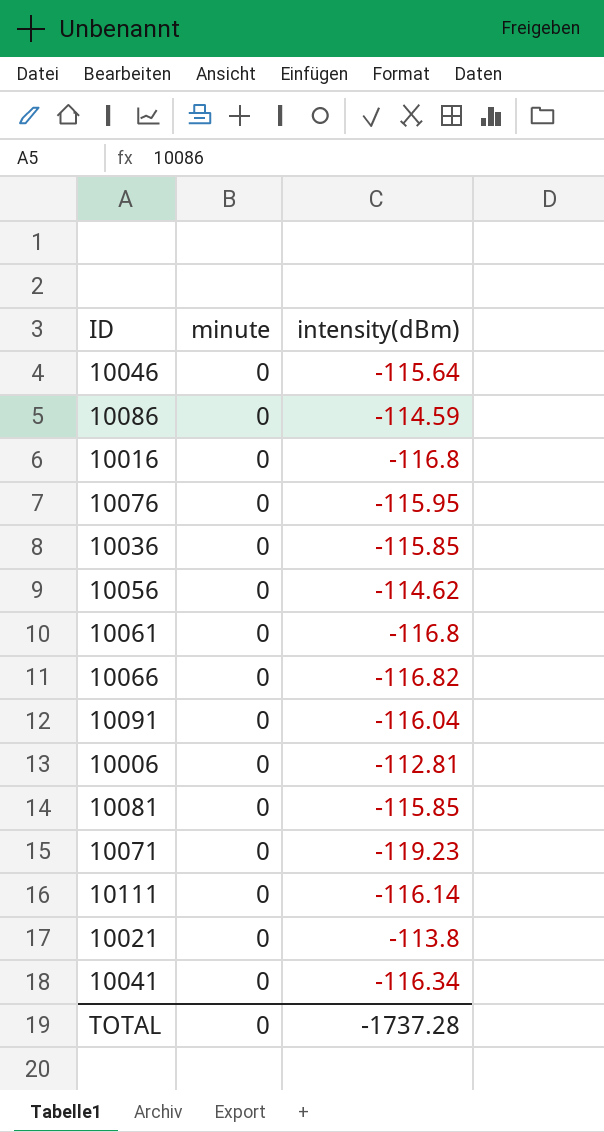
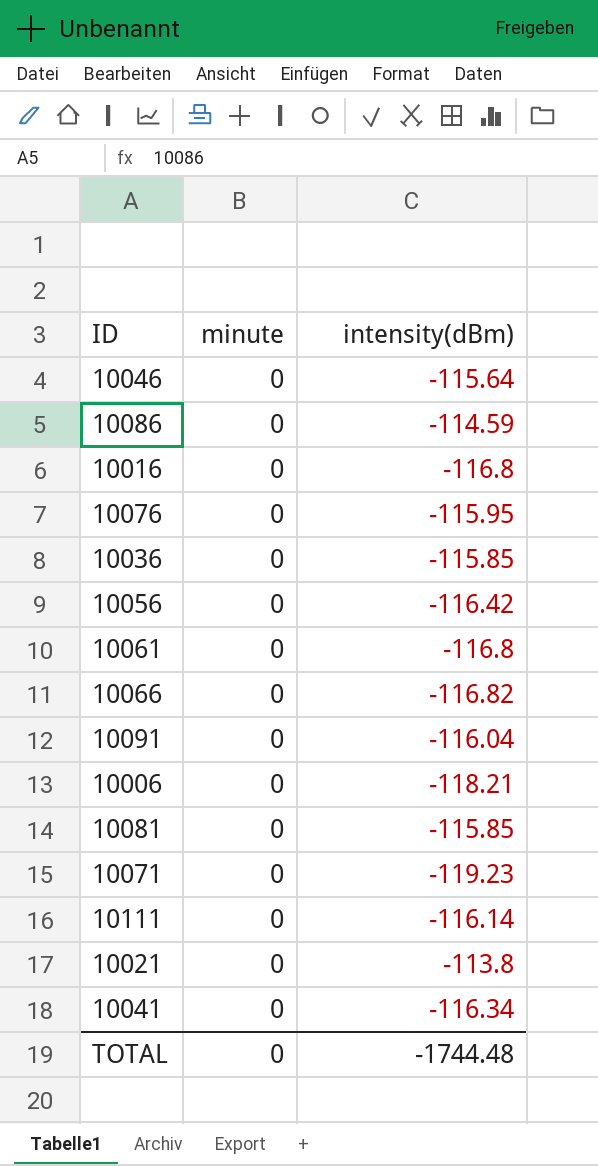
10056 | intensity(dBm): -114.62 -> -116.42
10006 | intensity(dBm): -112.81 -> -118.21
TOTAL | intensity(dBm): -1737.28 -> -1744.48

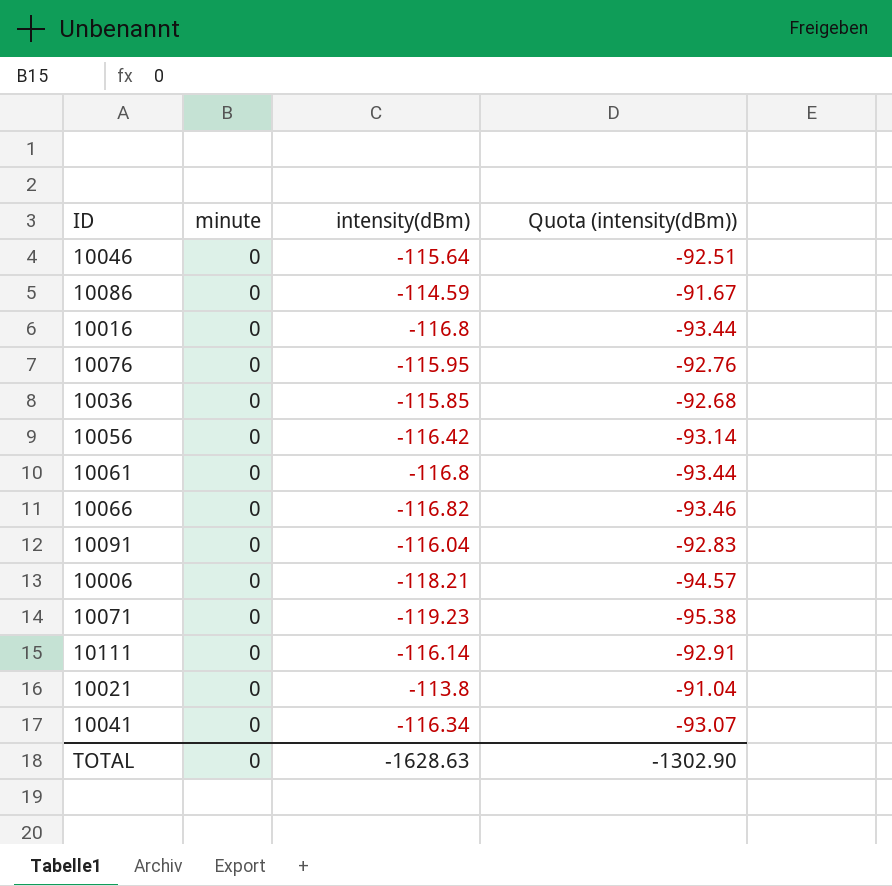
column Quota (intensity(dBm)) | formula: none -> [intensity(dBm)] * 0.8
row 10081: 0 | -115.85 -> none
TOTAL | intensity(dBm): -1744.48 -> -1628.63

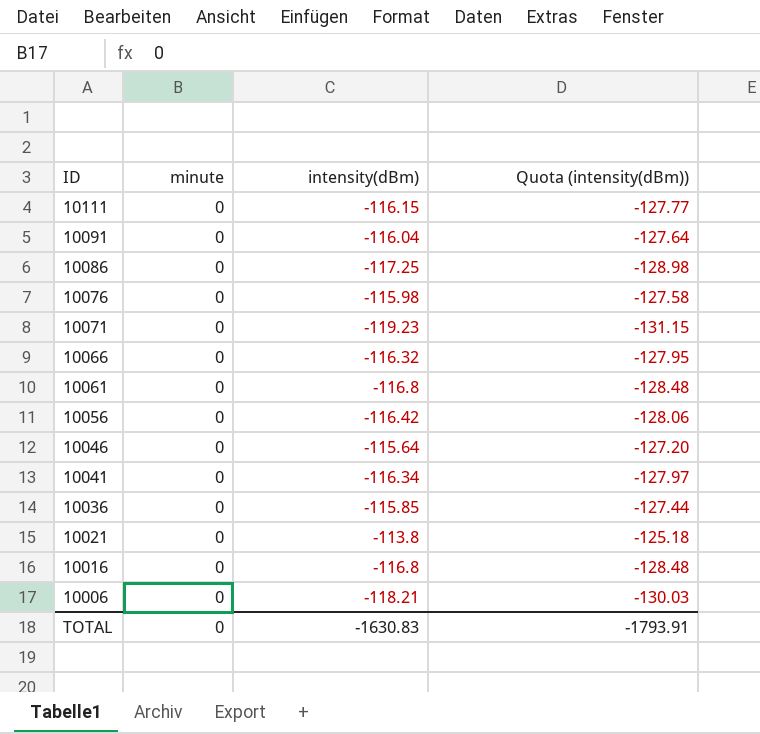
row order: none -> ID descending
column Quota (intensity(dBm)) | formula: [intensity(dBm)] * 0.8 -> [intensity(dBm)] * 1.1
10111 | intensity(dBm): -116.14 -> -116.15
10086 | intensity(dBm): -114.59 -> -117.25
10076 | intensity(dBm): -115.95 -> -115.98
10066 | intensity(dBm): -116.82 -> -116.32
TOTAL | intensity(dBm): -1628.63 -> -1630.83
TOTAL | Quota (intensity(dBm)): -1302.90 -> -1793.91

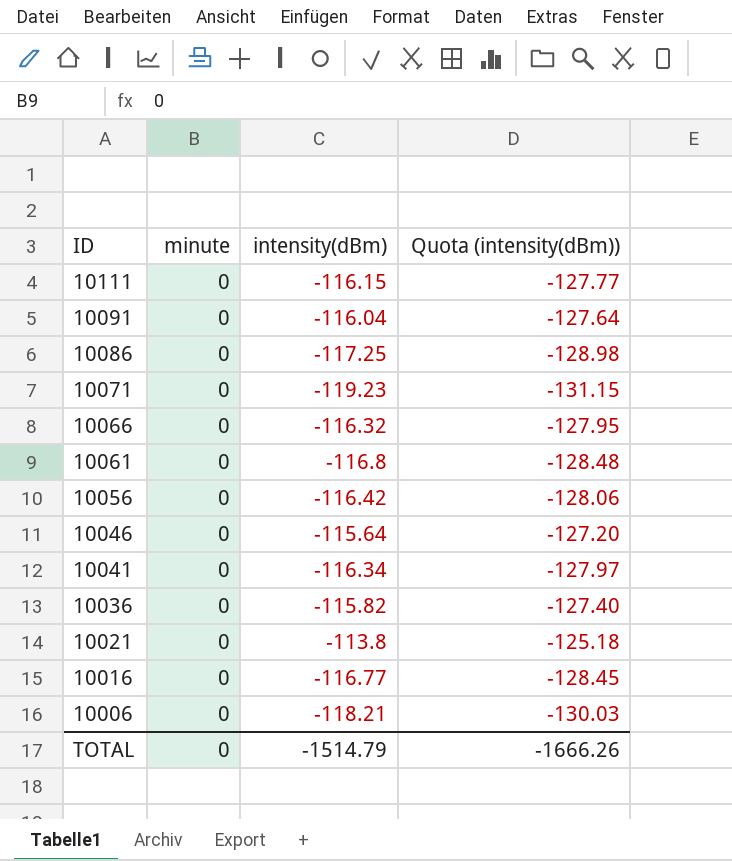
row 10076: 0 | -115.98 | -127.58 -> none
10036 | intensity(dBm): -115.85 -> -115.82
10036 | Quota (intensity(dBm)): -127.44 -> -127.40
10016 | intensity(dBm): -116.8 -> -116.77
10016 | Quota (intensity(dBm)): -128.48 -> -128.45
TOTAL | intensity(dBm): -1630.83 -> -1514.79
TOTAL | Quota (intensity(dBm)): -1793.91 -> -1666.26

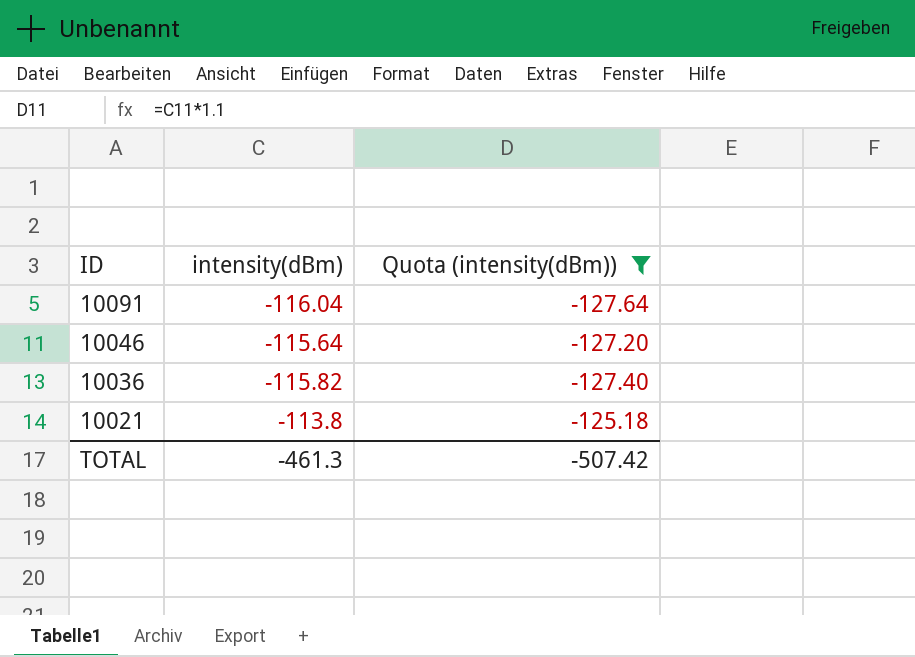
filter: none -> Quota (intensity(dBm)) >= -127.64
column minute | position: 2 -> none
TOTAL | intensity(dBm): -1514.79 -> -461.3
TOTAL | Quota (intensity(dBm)): -1666.26 -> -507.42

